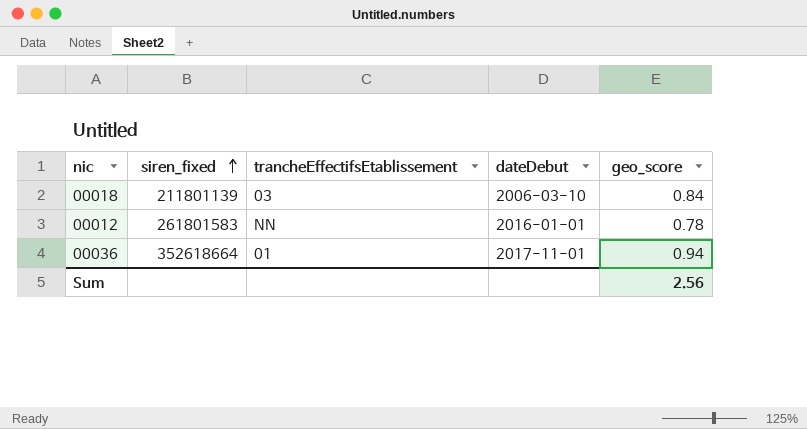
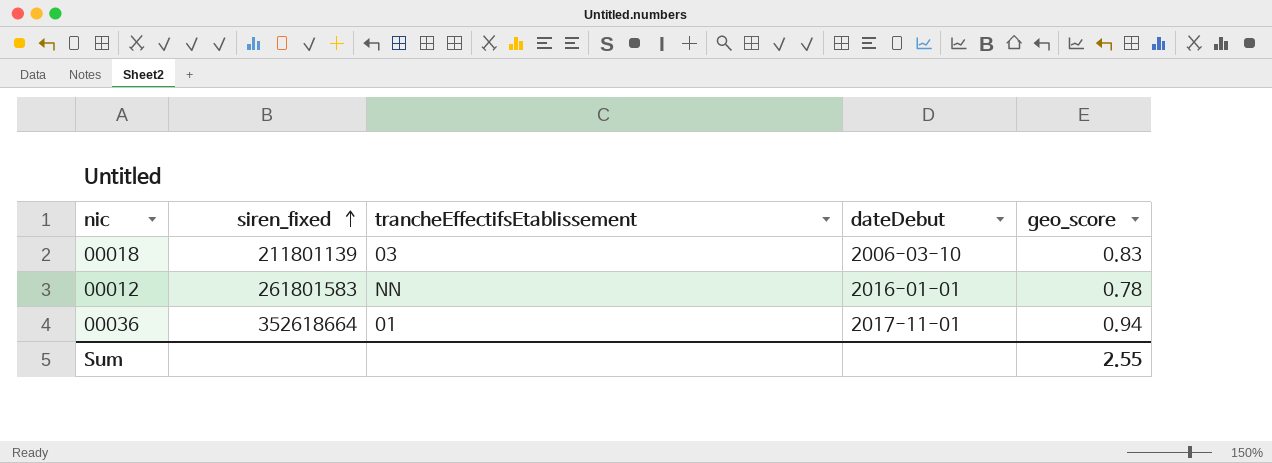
00018 | geo_score: 0.84 -> 0.83
Sum | geo_score: 2.56 -> 2.55

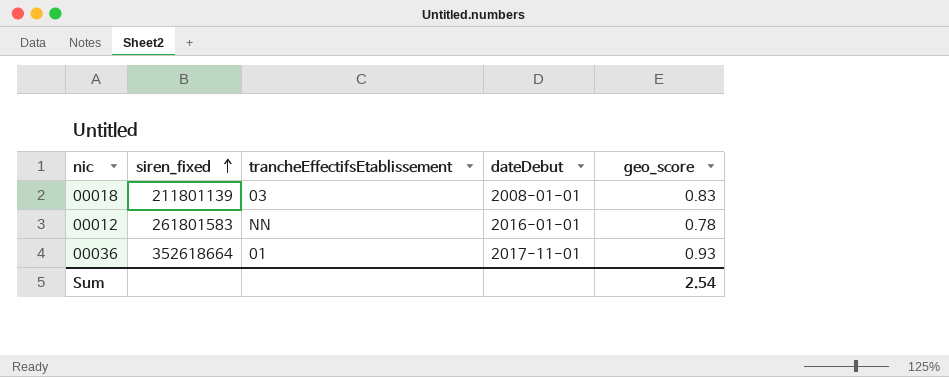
00018 | dateDebut: 2006-03-10 -> 2008-01-01
00036 | geo_score: 0.94 -> 0.93
Sum | geo_score: 2.55 -> 2.54

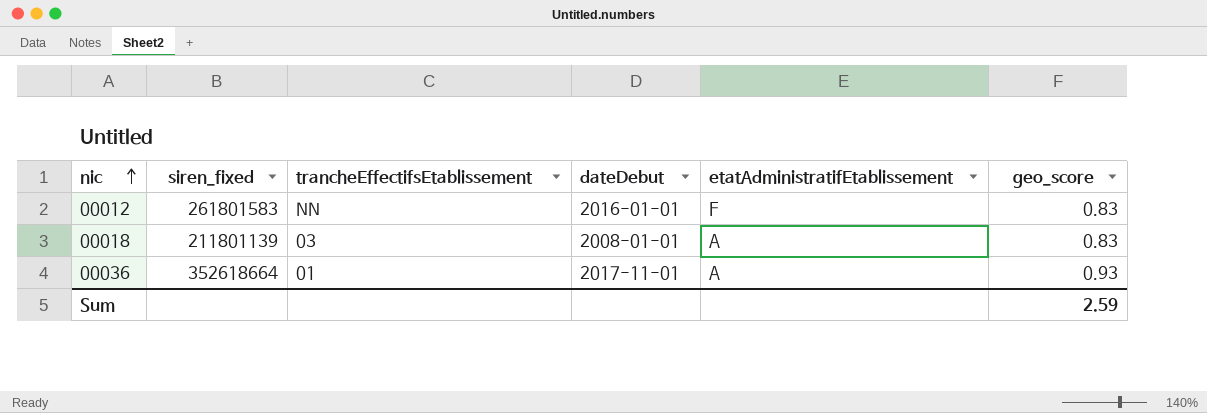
row order: siren_fixed ascending -> nic ascending
column etatAdministratifEtablissement | position: none -> 5
00012 | geo_score: 0.78 -> 0.83
Sum | geo_score: 2.54 -> 2.59

